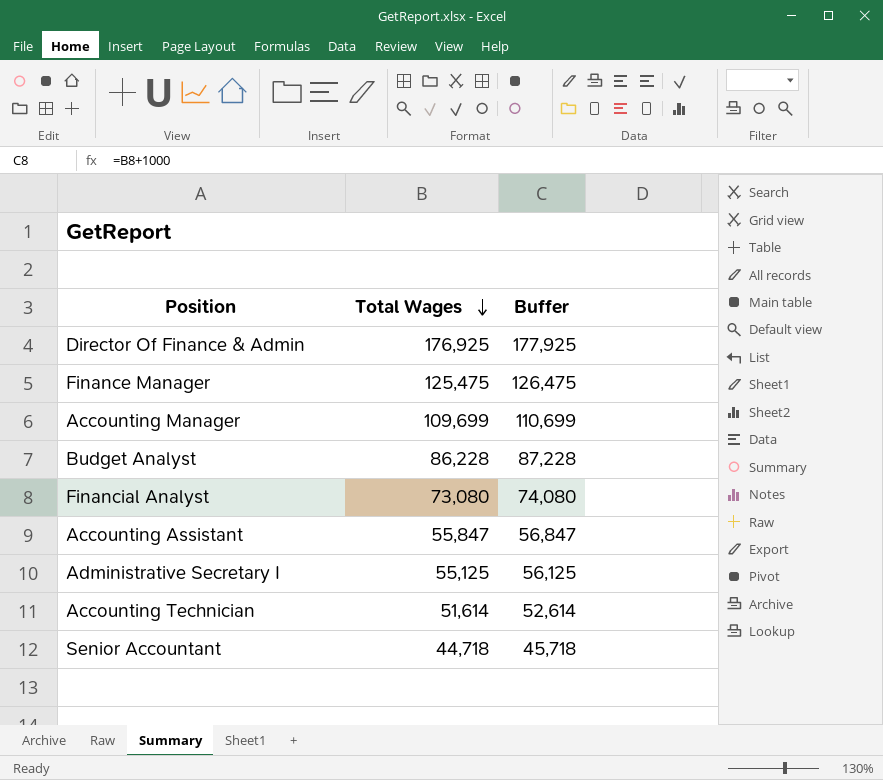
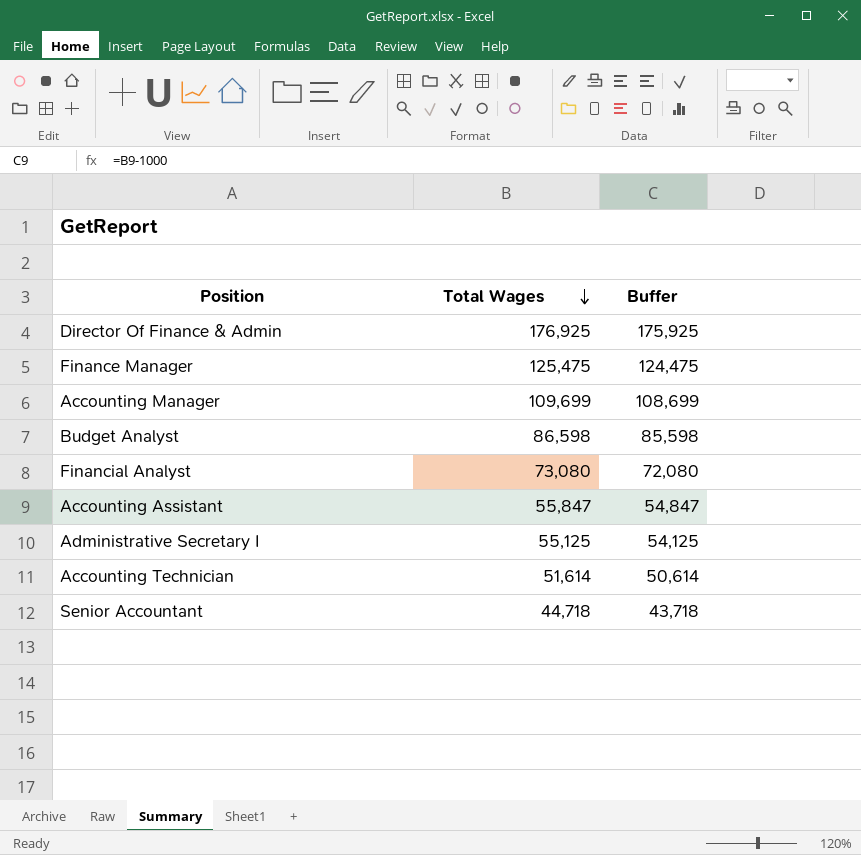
column Buffer | formula: [Total Wages] + 1000 -> [Total Wages] - 1000
Budget Analyst | Total Wages: 86,228 -> 86,598

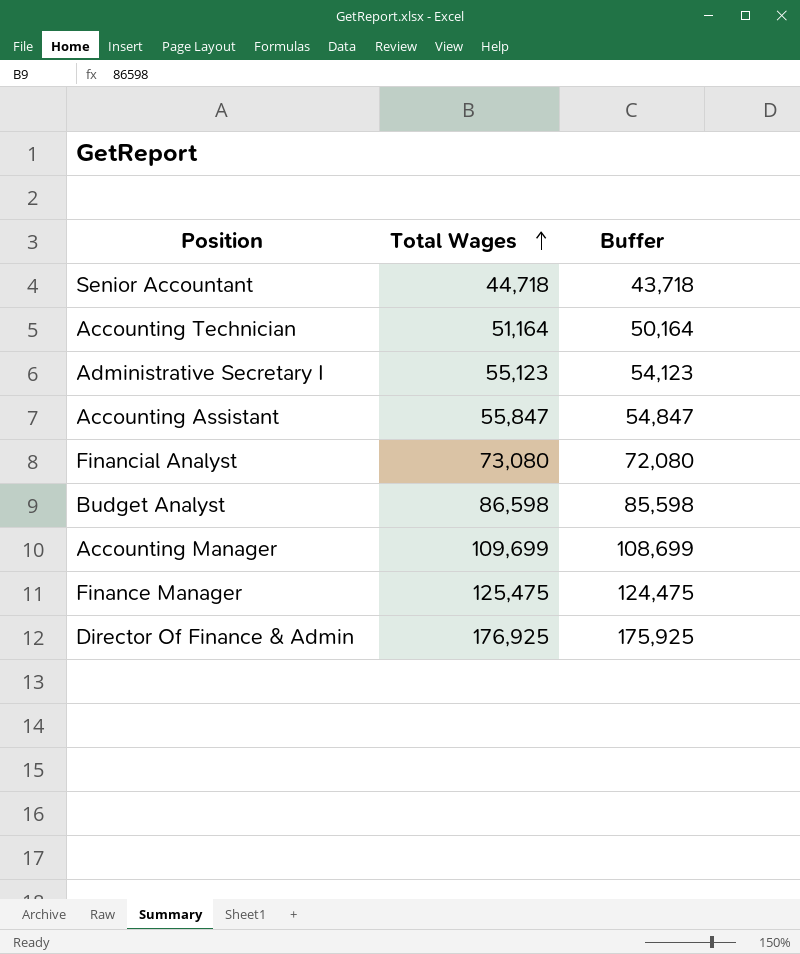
row order: Total Wages descending -> Total Wages ascending
Accounting Technician | Total Wages: 51,614 -> 51,164
Accounting Technician | Buffer: 50,614 -> 50,164
Administrative Secretary I | Total Wages: 55,125 -> 55,123
Administrative Secretary I | Buffer: 54,125 -> 54,123

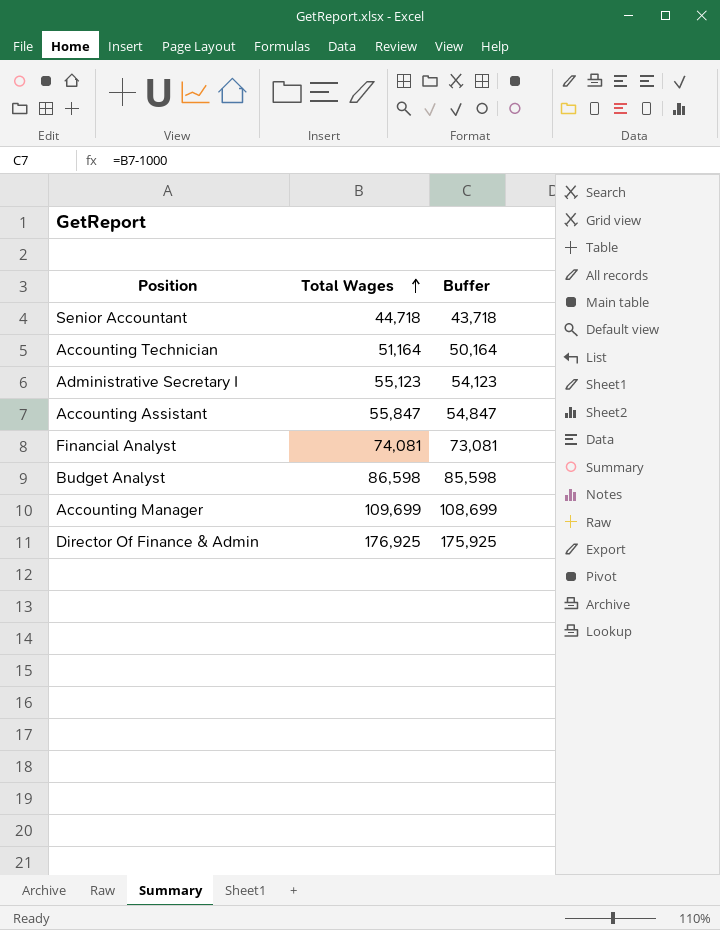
row Finance Manager: 125,475 | 124,475 -> none
Financial Analyst | Total Wages: 73,080 -> 74,081
Financial Analyst | Buffer: 72,080 -> 73,081

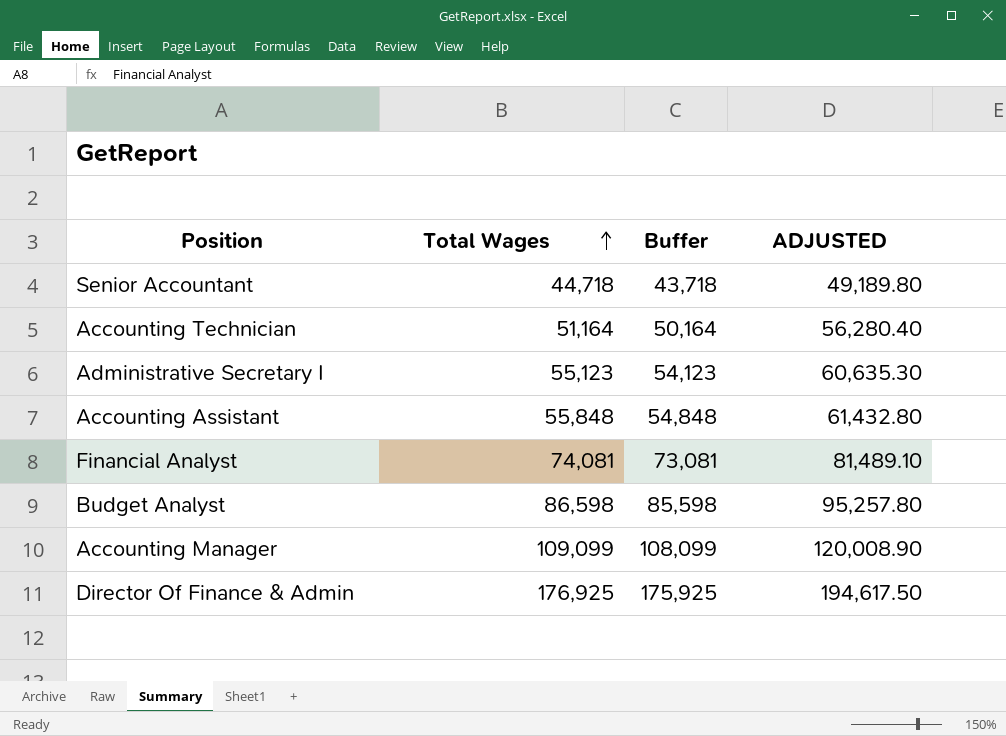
column ADJUSTED | formula: none -> [Total Wages] * 1.1
Accounting Assistant | Total Wages: 55,847 -> 55,848
Accounting Assistant | Buffer: 54,847 -> 54,848
Accounting Manager | Total Wages: 109,699 -> 109,099
Accounting Manager | Buffer: 108,699 -> 108,099

